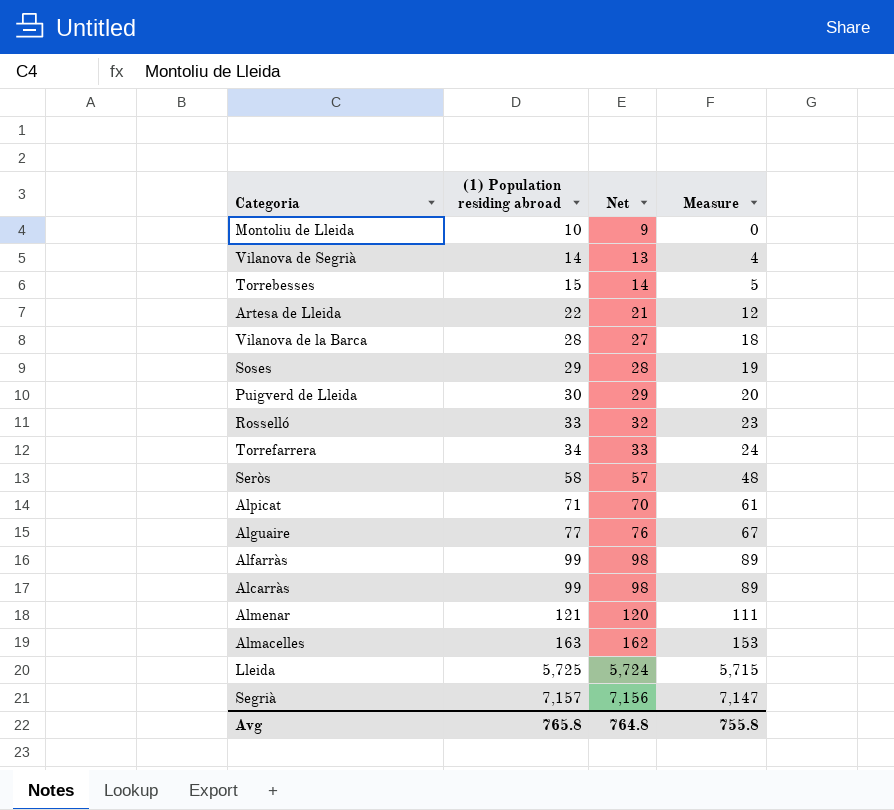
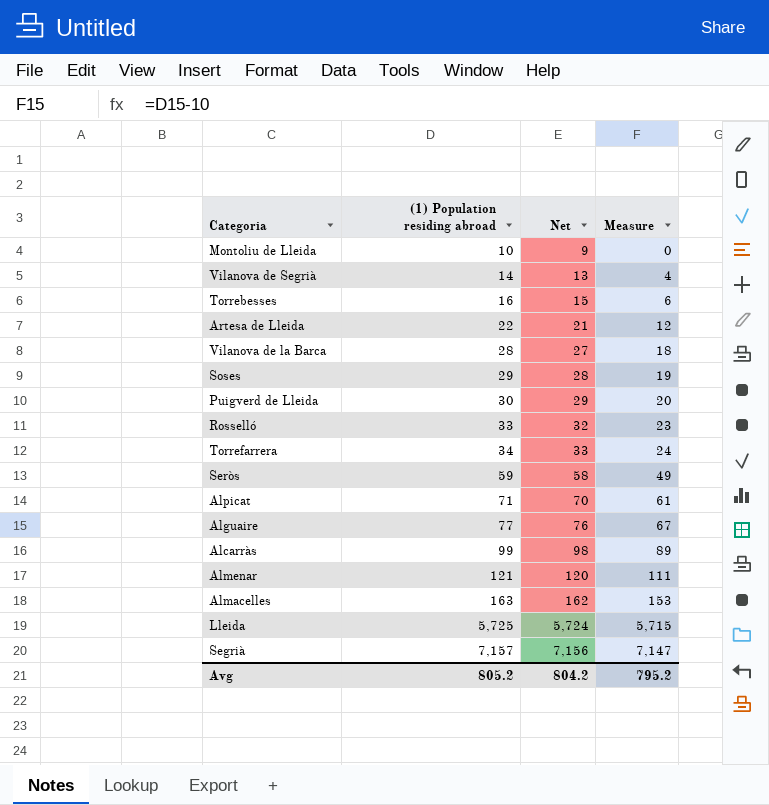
row Alfarràs: 99 | 98 | 89 -> none
Torrebesses | (1) Population residing abroad: 15 -> 16
Torrebesses | Net: 14 -> 15
Torrebesses | Measure: 5 -> 6
Seròs | (1) Population residing abroad: 58 -> 59
Seròs | Net: 57 -> 58
Seròs | Measure: 48 -> 49
Avg | (1) Population residing abroad: 765.8 -> 805.2
Avg | Net: 764.8 -> 804.2
Avg | Measure: 755.8 -> 795.2

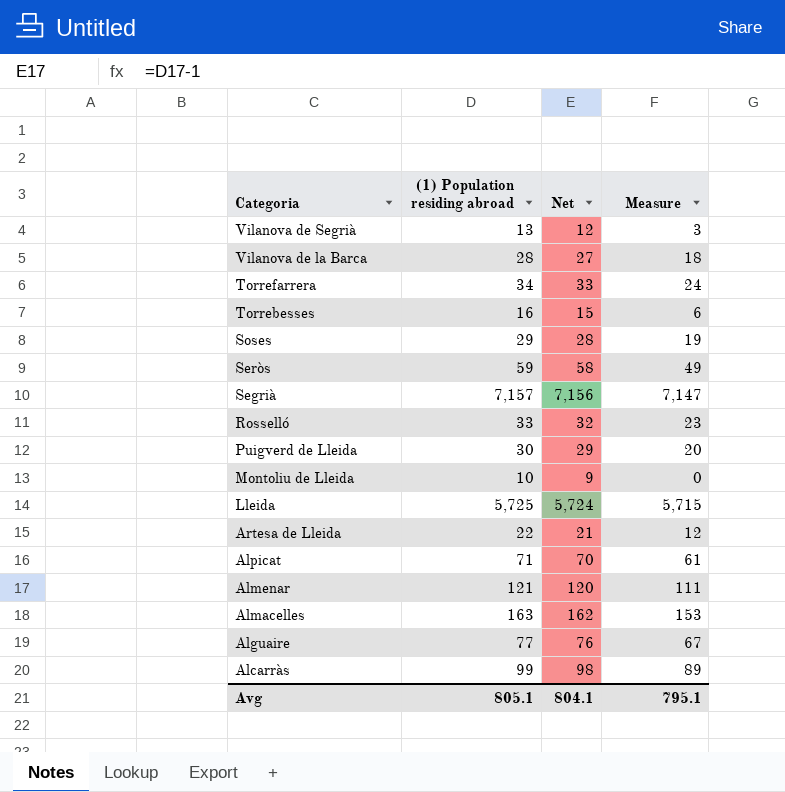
row order: (1) Population residing abroad ascending -> Categoria descending
Vilanova de Segrià | (1) Population residing abroad: 14 -> 13
Vilanova de Segrià | Net: 13 -> 12
Vilanova de Segrià | Measure: 4 -> 3
Avg | (1) Population residing abroad: 805.2 -> 805.1
Avg | Net: 804.2 -> 804.1
Avg | Measure: 795.2 -> 795.1

